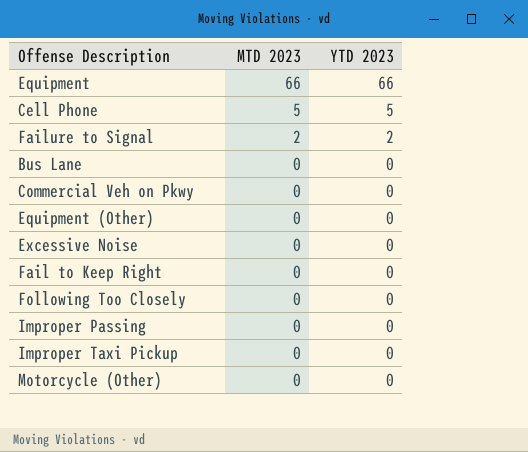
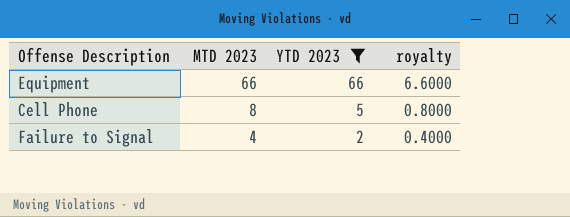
filter: none -> YTD 2023 != 0
column royalty | formula: none -> [MTD 2023] * 0.1
Cell Phone | MTD 2023: 5 -> 8
Failure to Signal | MTD 2023: 2 -> 4

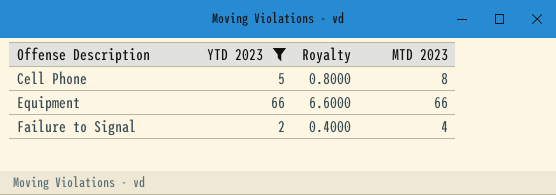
row order: MTD 2023 descending -> Offense Description ascending
column name: royalty -> Royalty
column MTD 2023 | position: 2 -> 4

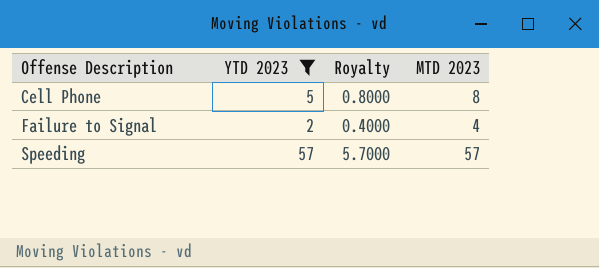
row Equipment: 66 | 6.6000 | 66 -> none
row Speeding: none -> 57 | 5.7000 | 57

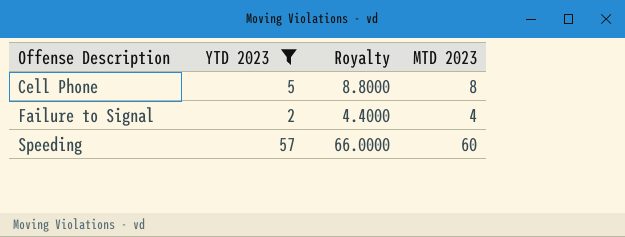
column Royalty | formula: [MTD 2023] * 0.1 -> [MTD 2023] * 1.1
Speeding | MTD 2023: 57 -> 60

